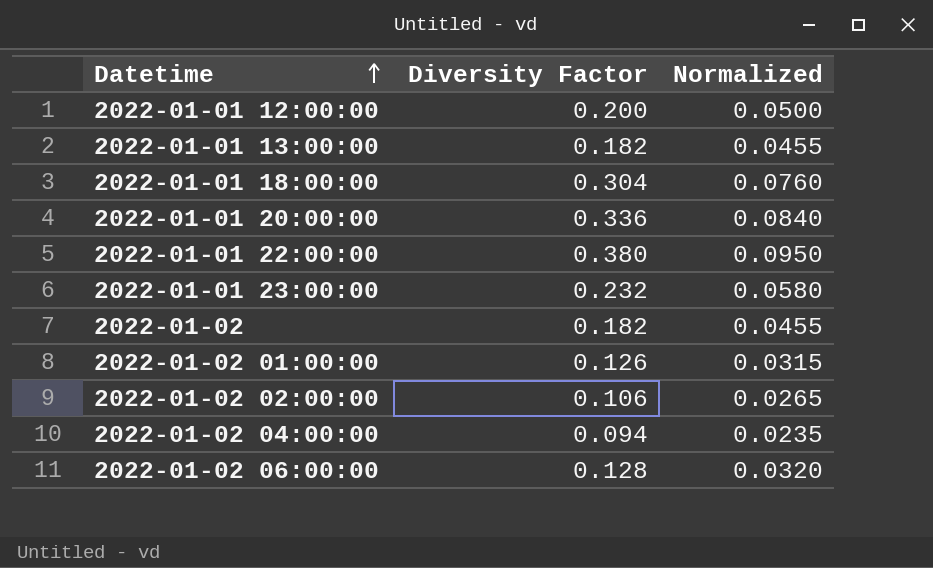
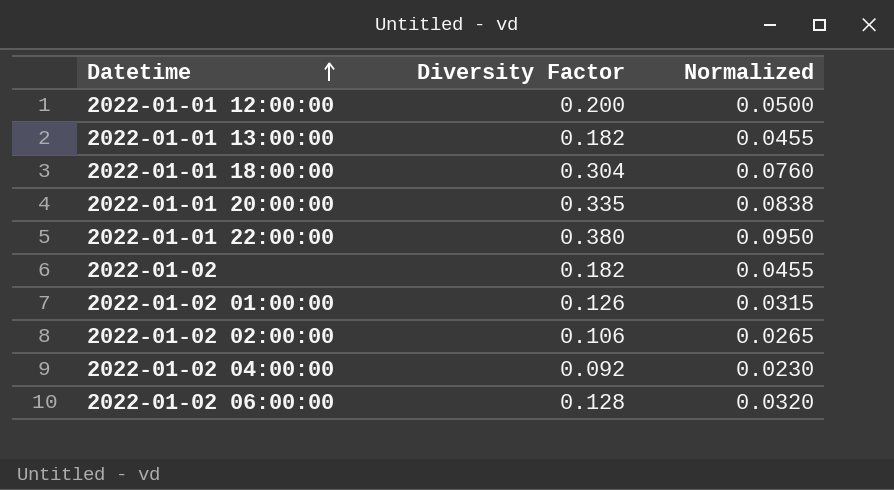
row 2022-01-01 23:00:00: 0.232 | 0.0580 -> none
2022-01-01 20:00:00 | Diversity Factor: 0.336 -> 0.335
2022-01-01 20:00:00 | Normalized: 0.0840 -> 0.0838
2022-01-02 04:00:00 | Diversity Factor: 0.094 -> 0.092
2022-01-02 04:00:00 | Normalized: 0.0235 -> 0.0230

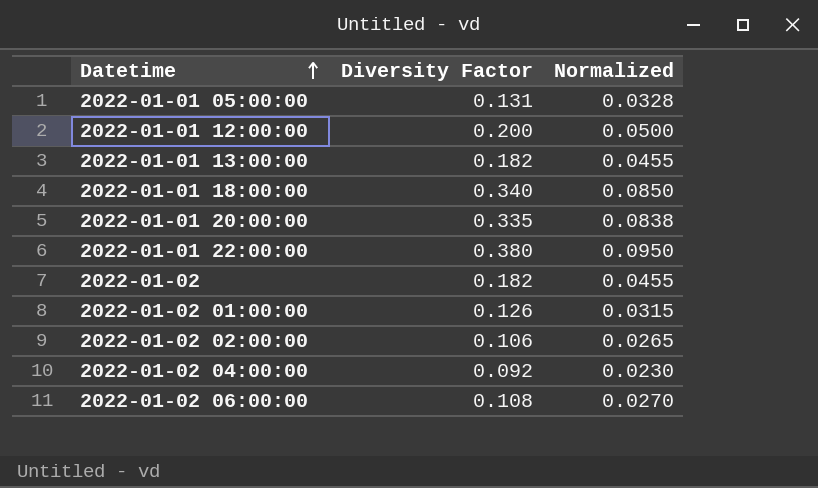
row 2022-01-01 05:00:00: none -> 0.131 | 0.0328
2022-01-01 18:00:00 | Diversity Factor: 0.304 -> 0.340
2022-01-01 18:00:00 | Normalized: 0.0760 -> 0.0850
2022-01-02 06:00:00 | Diversity Factor: 0.128 -> 0.108
2022-01-02 06:00:00 | Normalized: 0.0320 -> 0.0270

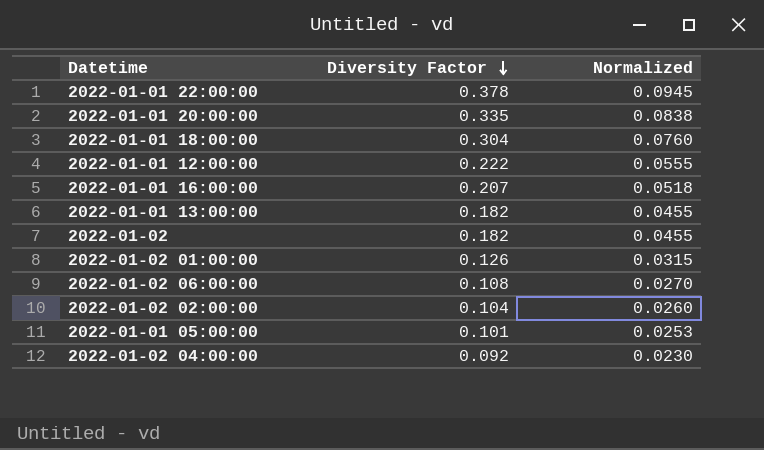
row order: Datetime ascending -> Diversity Factor descending
2022-01-01 22:00:00 | Diversity Factor: 0.380 -> 0.378
2022-01-01 22:00:00 | Normalized: 0.0950 -> 0.0945
2022-01-01 18:00:00 | Diversity Factor: 0.340 -> 0.304
2022-01-01 18:00:00 | Normalized: 0.0850 -> 0.0760
2022-01-01 12:00:00 | Diversity Factor: 0.200 -> 0.222
2022-01-01 12:00:00 | Normalized: 0.0500 -> 0.0555
row 2022-01-01 16:00:00: none -> 0.207 | 0.0518
2022-01-02 02:00:00 | Diversity Factor: 0.106 -> 0.104
2022-01-02 02:00:00 | Normalized: 0.0265 -> 0.0260
2022-01-01 05:00:00 | Diversity Factor: 0.131 -> 0.101
2022-01-01 05:00:00 | Normalized: 0.0328 -> 0.0253

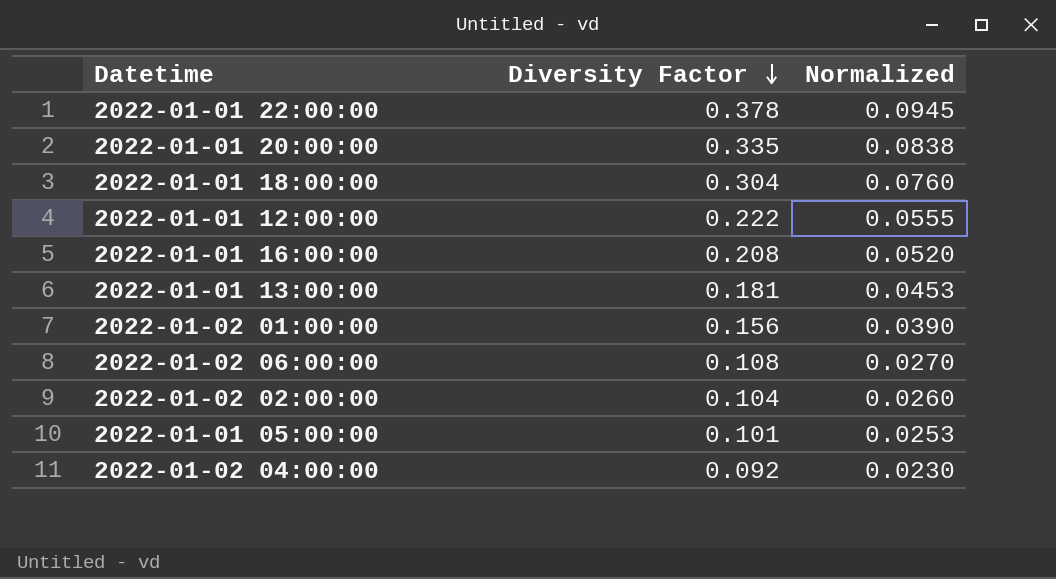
row 2022-01-02: 0.182 | 0.0455 -> none
2022-01-01 16:00:00 | Diversity Factor: 0.207 -> 0.208
2022-01-01 16:00:00 | Normalized: 0.0518 -> 0.0520
2022-01-01 13:00:00 | Diversity Factor: 0.182 -> 0.181
2022-01-01 13:00:00 | Normalized: 0.0455 -> 0.0453
2022-01-02 01:00:00 | Diversity Factor: 0.126 -> 0.156
2022-01-02 01:00:00 | Normalized: 0.0315 -> 0.0390

